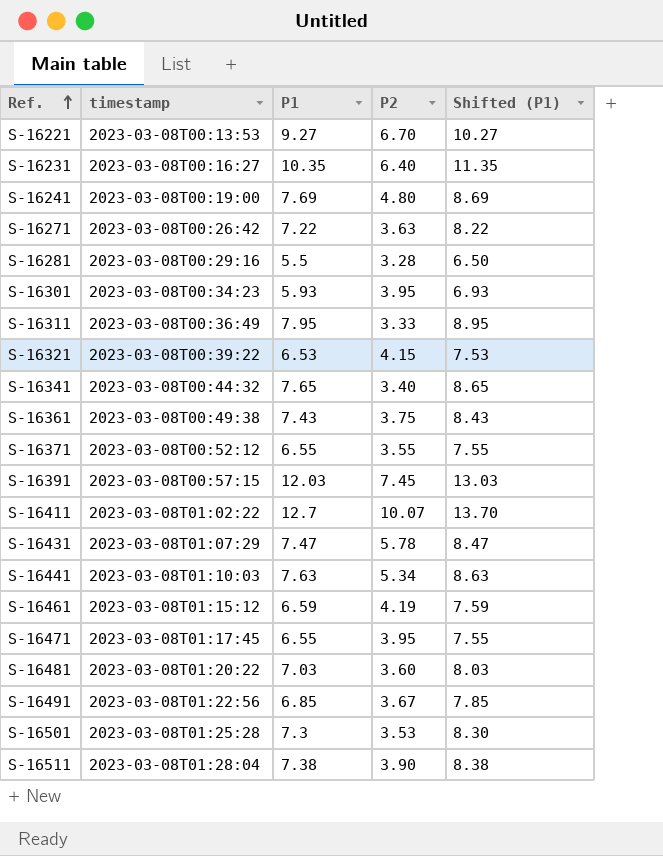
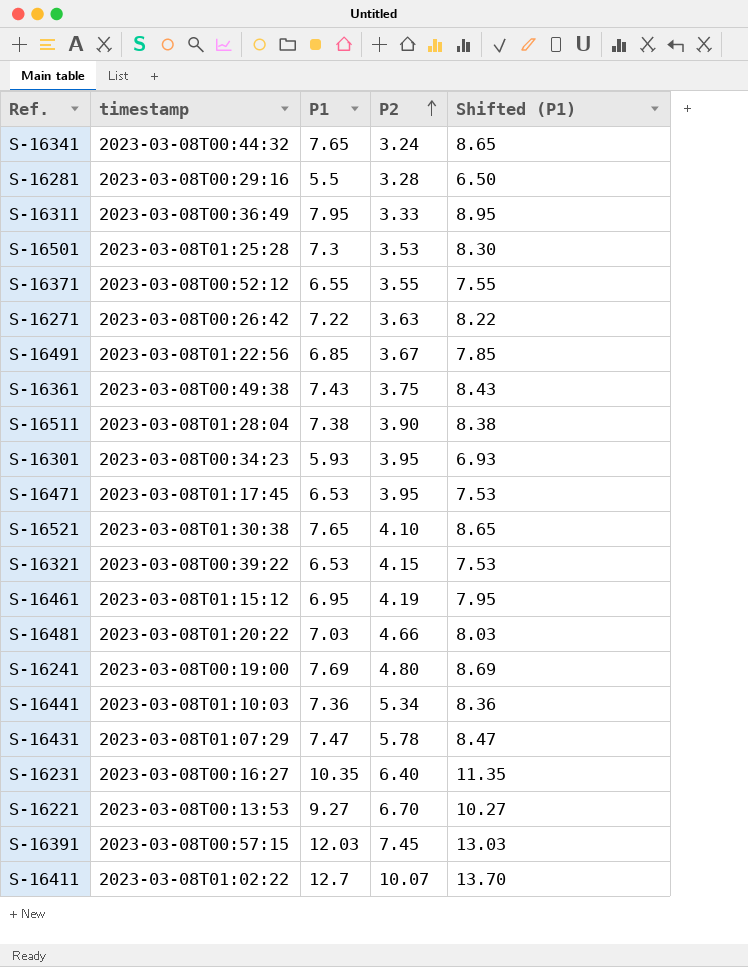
row order: Ref. ascending -> P2 ascending
S-16341 | P2: 3.40 -> 3.24
S-16471 | P1: 6.55 -> 6.53
S-16471 | Shifted (P1): 7.55 -> 7.53
row S-16521: none -> 2023-03-08T01:30:38 | 7.65 | 4.10 | 8.65
S-16461 | P1: 6.59 -> 6.95
S-16461 | Shifted (P1): 7.59 -> 7.95
S-16481 | P2: 3.60 -> 4.66
S-16441 | P1: 7.63 -> 7.36
S-16441 | Shifted (P1): 8.63 -> 8.36

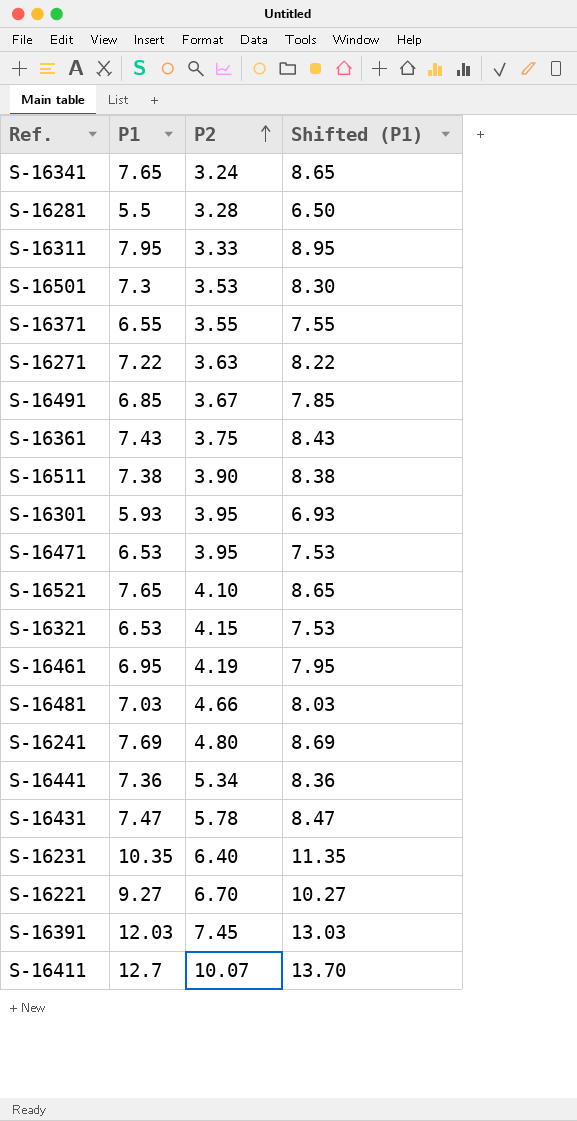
column timestamp | position: 2 -> none

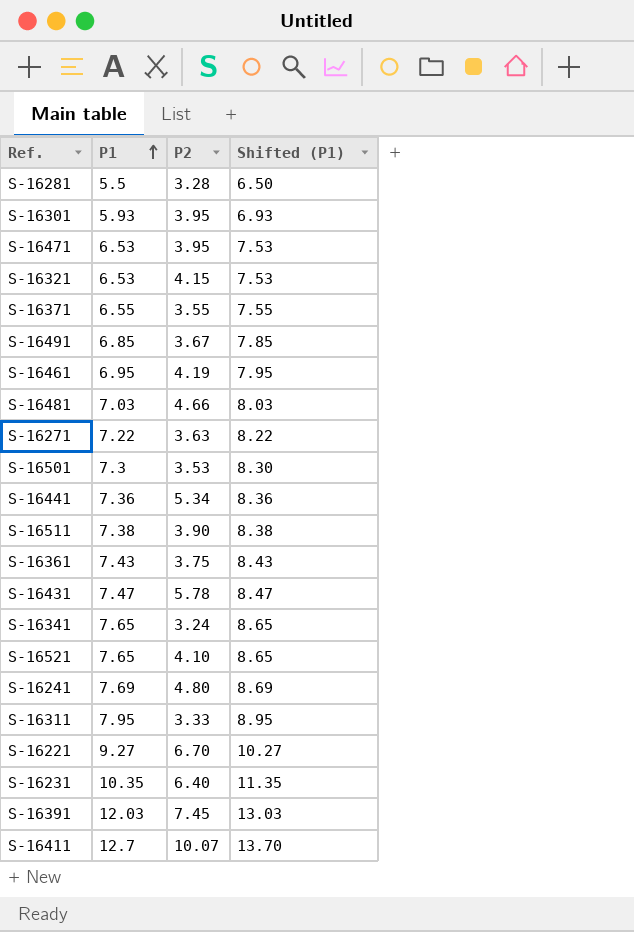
row order: P2 ascending -> P1 ascending

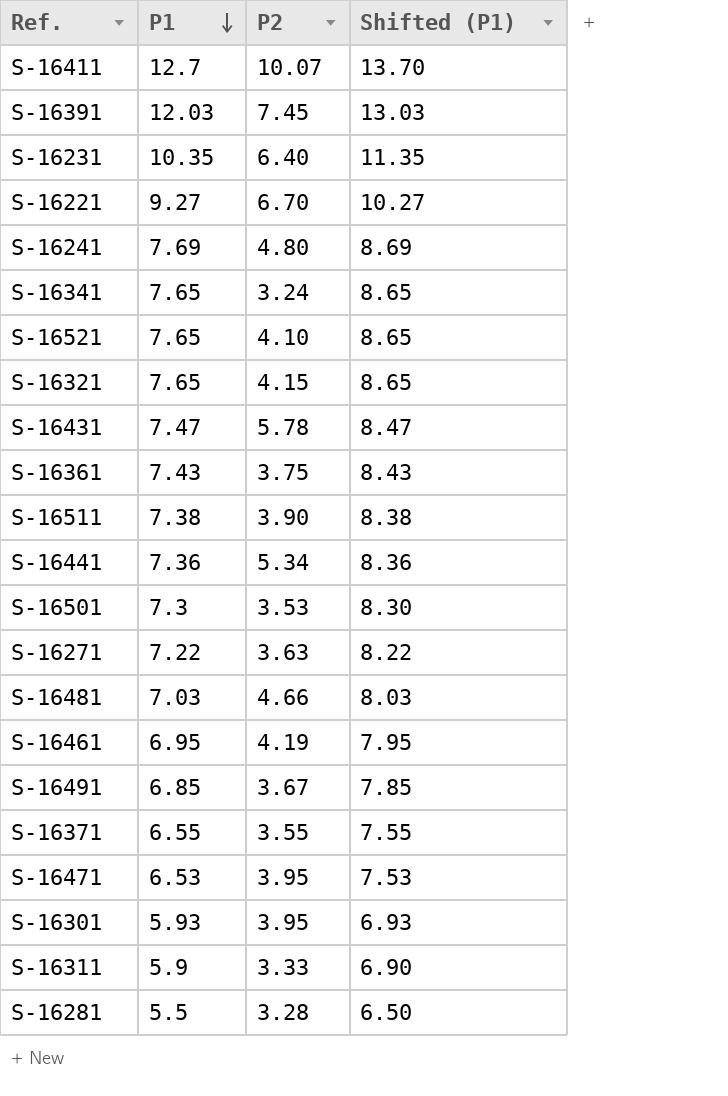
row order: P1 ascending -> P1 descending
S-16321 | P1: 6.53 -> 7.65
S-16321 | Shifted (P1): 7.53 -> 8.65
S-16311 | P1: 7.95 -> 5.9
S-16311 | Shifted (P1): 8.95 -> 6.90

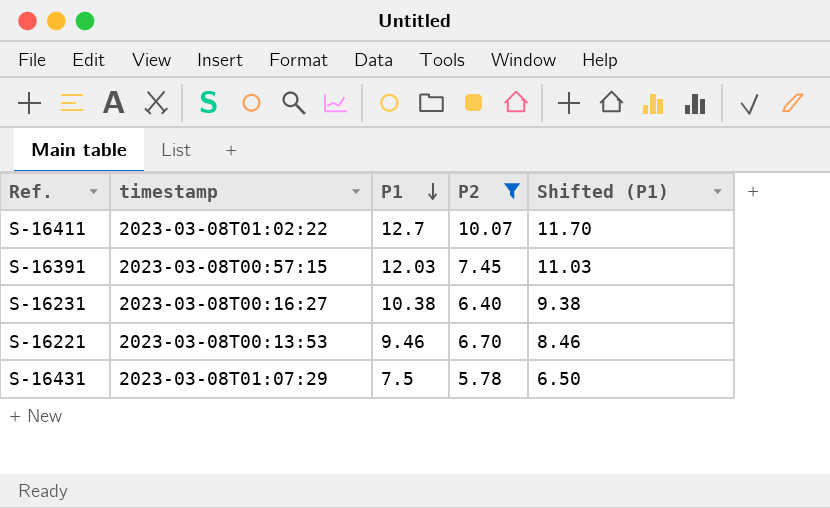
filter: none -> P2 >= 5.78
column timestamp | position: none -> 2
column Shifted (P1) | formula: [P1] + 1 -> [P1] - 1
S-16231 | P1: 10.35 -> 10.38
S-16221 | P1: 9.27 -> 9.46
S-16431 | P1: 7.47 -> 7.5

